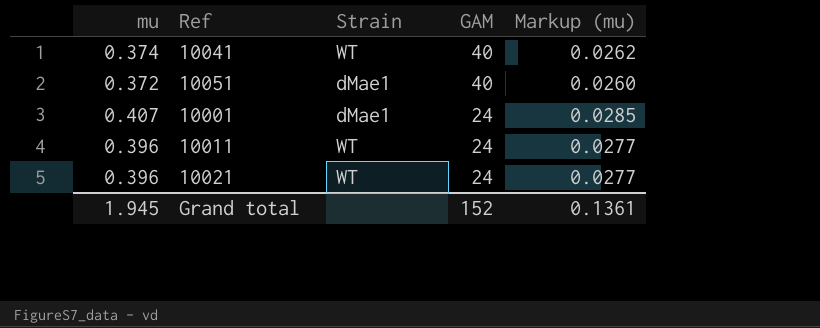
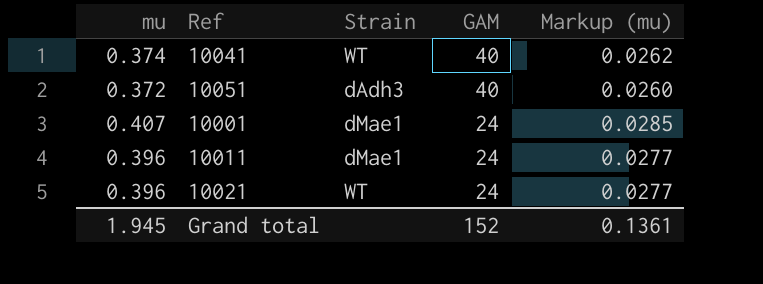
10051 | Strain: dMae1 -> dAdh3
10011 | Strain: WT -> dMae1

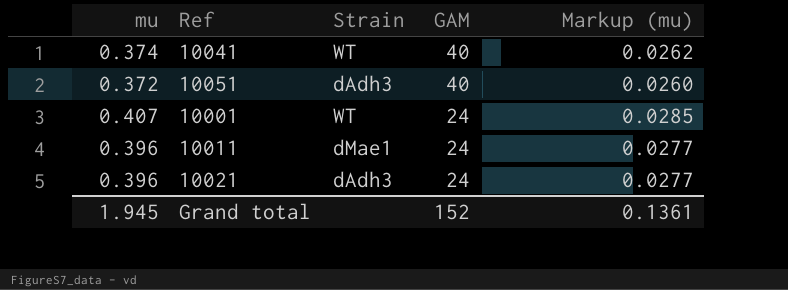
10001 | Strain: dMae1 -> WT
10021 | Strain: WT -> dAdh3

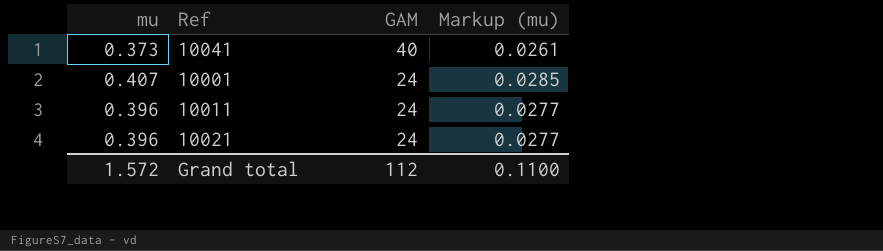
column Strain | position: 3 -> none
row 10051: 0.372 | dAdh3 | 40 | 0.0260 -> none
10041 | mu: 0.374 -> 0.373
10041 | Markup (mu): 0.0262 -> 0.0261
Grand total | mu: 1.945 -> 1.572
Grand total | GAM: 152 -> 112
Grand total | Markup (mu): 0.1361 -> 0.1100

